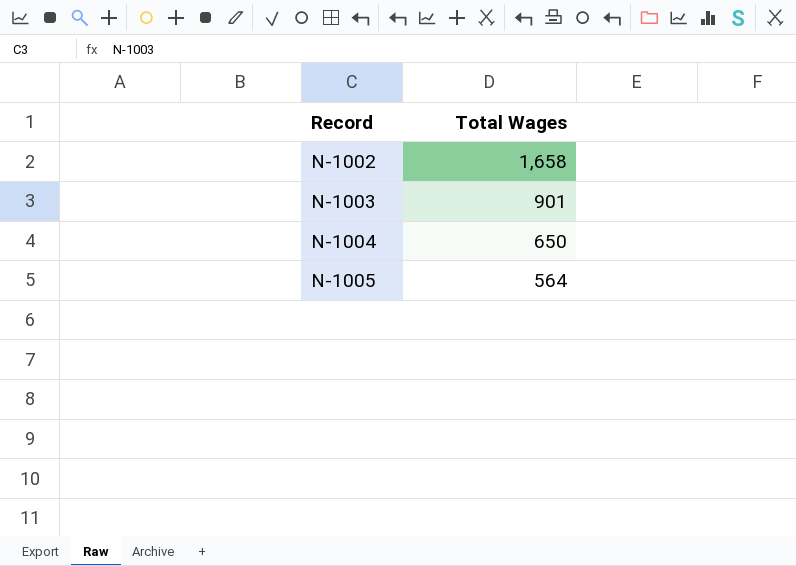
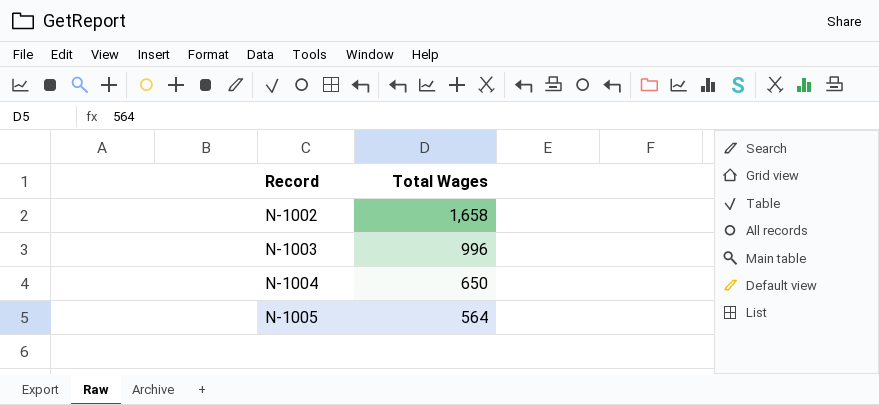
N-1003 | Total Wages: 901 -> 996

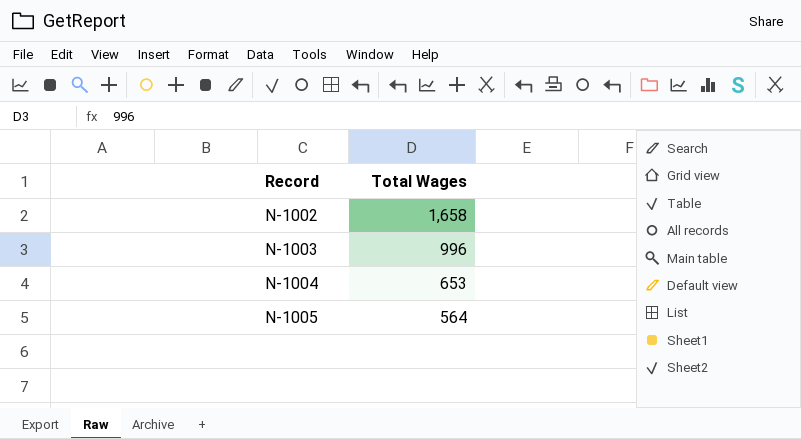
N-1004 | Total Wages: 650 -> 653

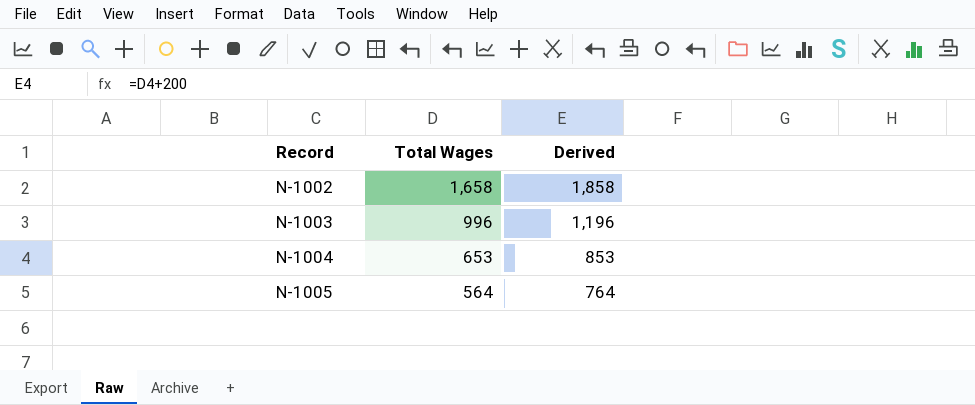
column Derived | formula: none -> [Total Wages] + 200

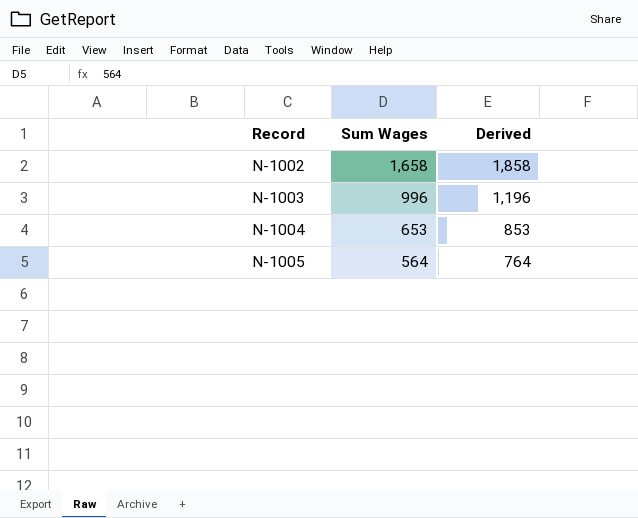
column name: Total Wages -> Sum Wages

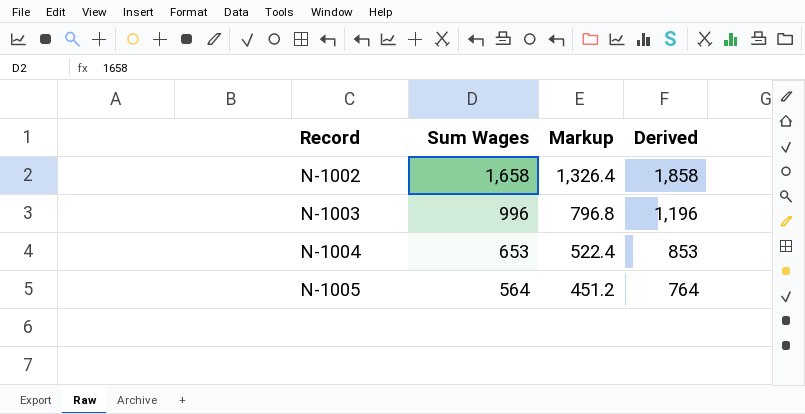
column Markup | formula: none -> [Sum Wages] * 0.8

